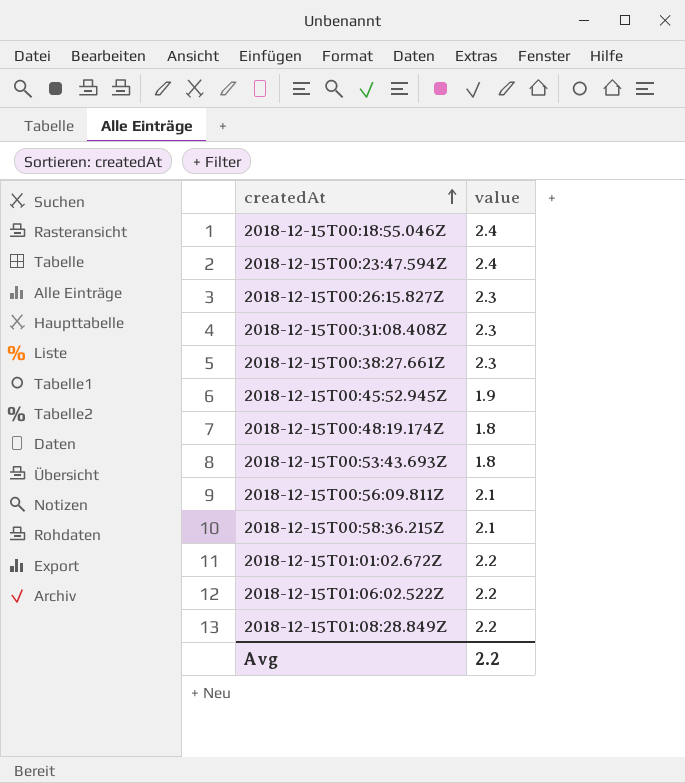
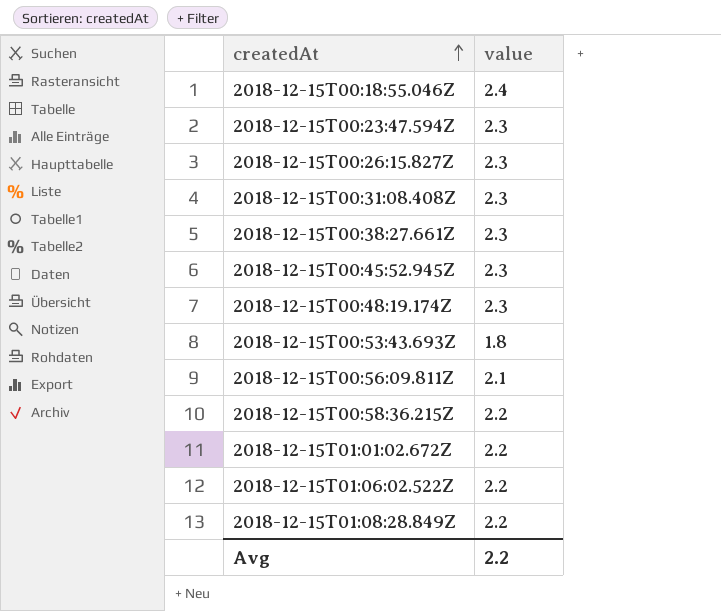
2018-12-15T00:23:47.594Z | value: 2.4 -> 2.3
2018-12-15T00:45:52.945Z | value: 1.9 -> 2.3
2018-12-15T00:48:19.174Z | value: 1.8 -> 2.3
2018-12-15T00:58:36.215Z | value: 2.1 -> 2.2

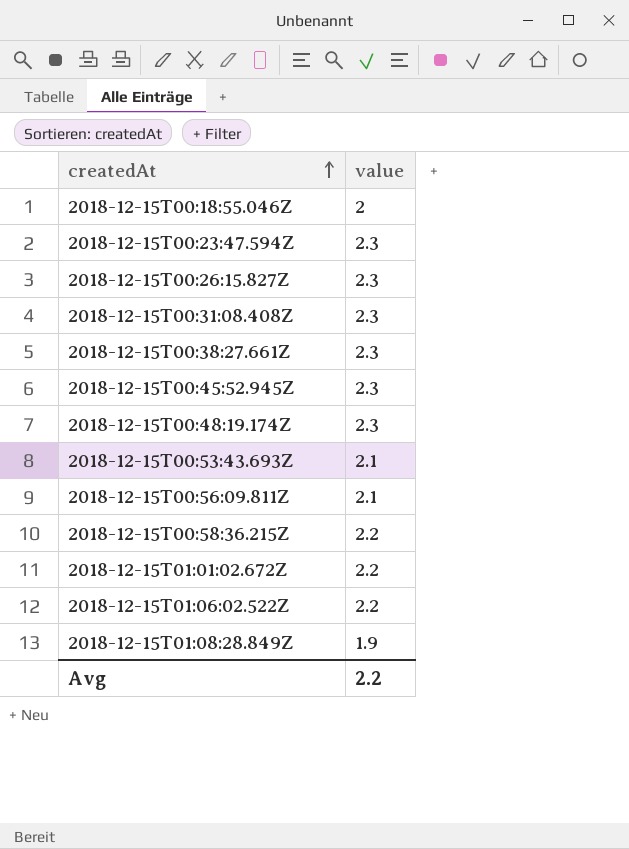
2018-12-15T00:18:55.046Z | value: 2.4 -> 2
2018-12-15T00:53:43.693Z | value: 1.8 -> 2.1
2018-12-15T01:08:28.849Z | value: 2.2 -> 1.9

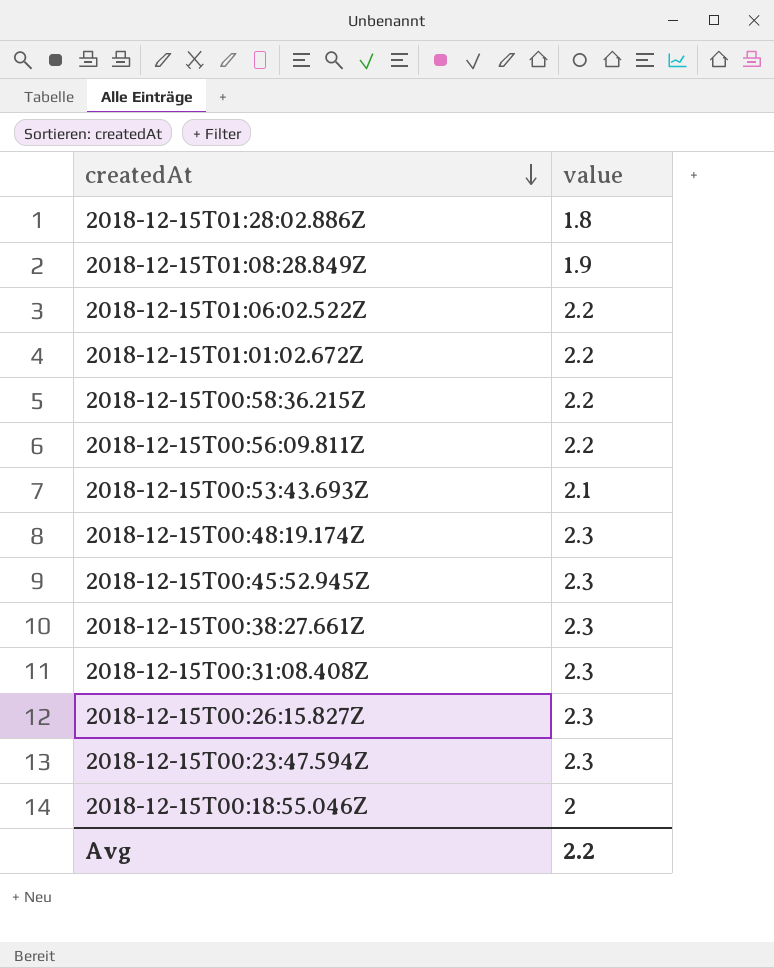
row order: createdAt ascending -> createdAt descending
row 2018-12-15T01:28:02.886Z: none -> 1.8
2018-12-15T00:56:09.811Z | value: 2.1 -> 2.2

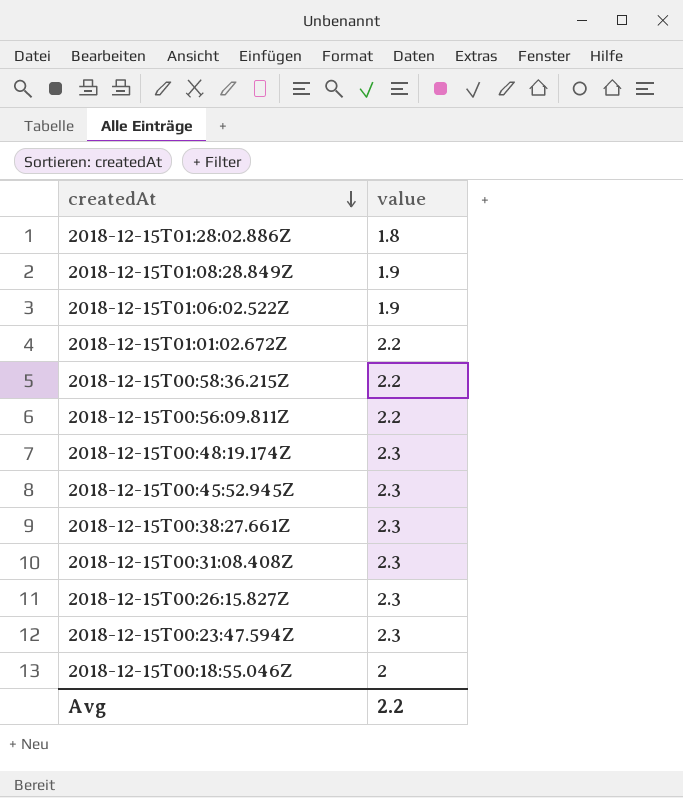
row 2018-12-15T00:53:43.693Z: 2.1 -> none
2018-12-15T01:06:02.522Z | value: 2.2 -> 1.9

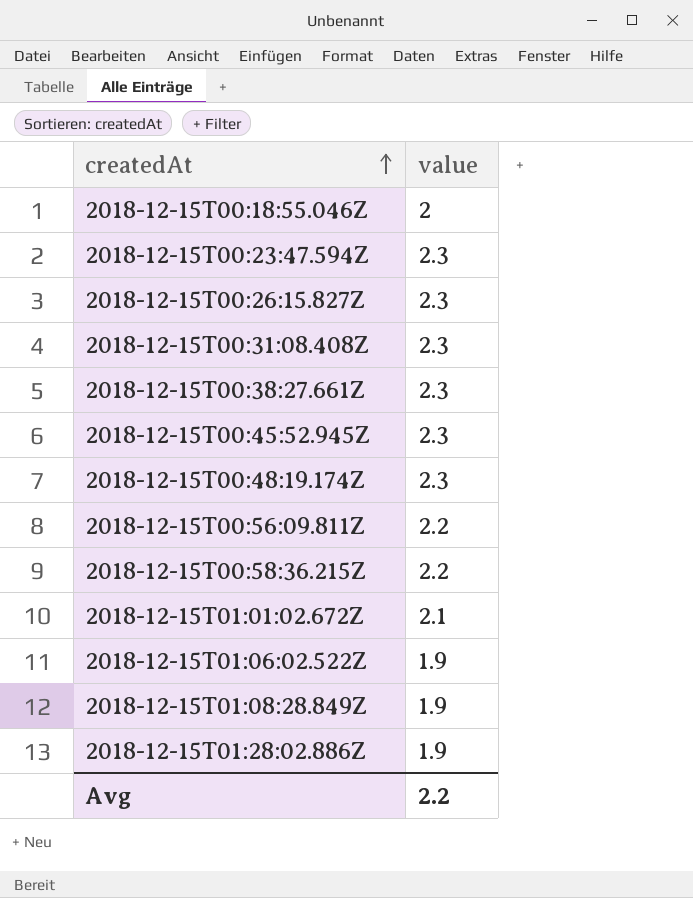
row order: createdAt descending -> createdAt ascending
2018-12-15T01:01:02.672Z | value: 2.2 -> 2.1
2018-12-15T01:28:02.886Z | value: 1.8 -> 1.9

